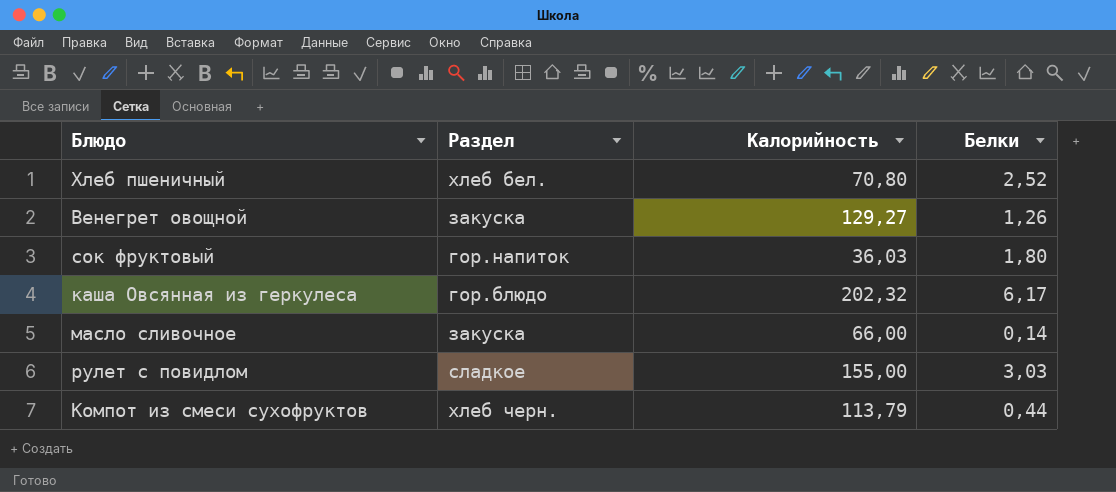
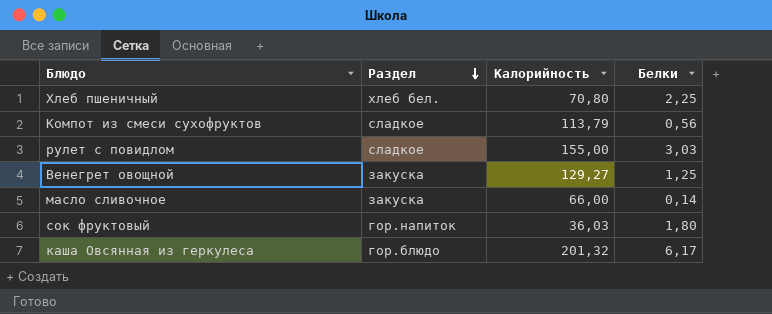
row order: none -> Раздел descending
Хлеб пшеничный | Белки: 2,52 -> 2,25
Компот из смеси сухофруктов | Раздел: хлеб черн. -> сладкое
Компот из смеси сухофруктов | Белки: 0,44 -> 0,56
Венегрет овощной | Белки: 1,26 -> 1,25
каша Овсянная из геркулеса | Калорийность: 202,32 -> 201,32

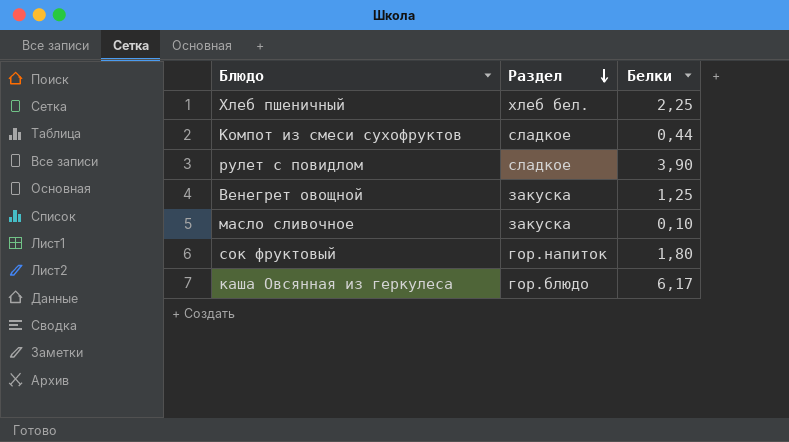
column Калорийность | position: 3 -> none
Компот из смеси сухофруктов | Белки: 0,56 -> 0,44
рулет с повидлом | Белки: 3,03 -> 3,90
масло сливочное | Белки: 0,14 -> 0,10

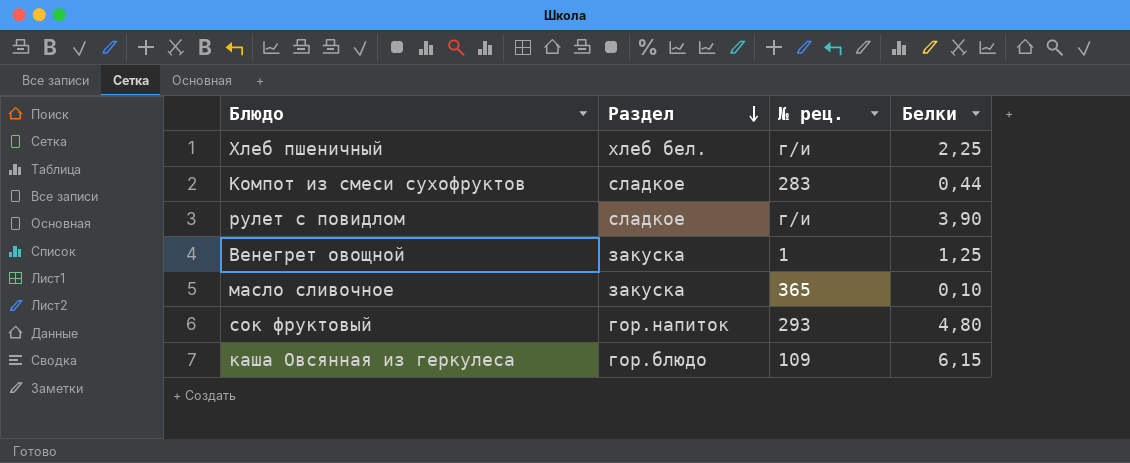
column № рец. | position: none -> 3
сок фруктовый | Белки: 1,80 -> 4,80
каша Овсянная из геркулеса | Белки: 6,17 -> 6,15

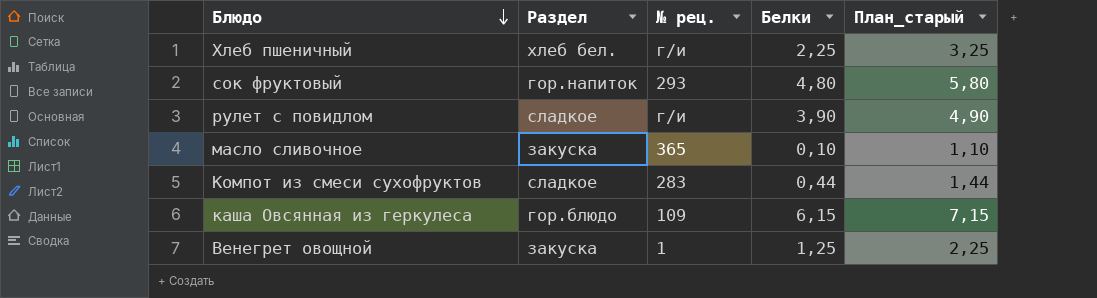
row order: Раздел descending -> Блюдо descending
column План_старый | formula: none -> [Белки] + 1

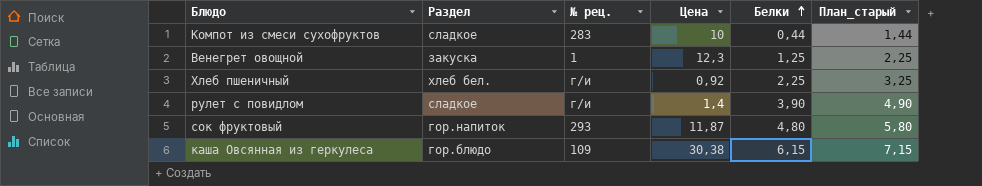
row order: Блюдо descending -> Белки ascending
column Цена | position: none -> 4
row масло сливочное: закуска | 365 | 0,10 | 1,10 -> none

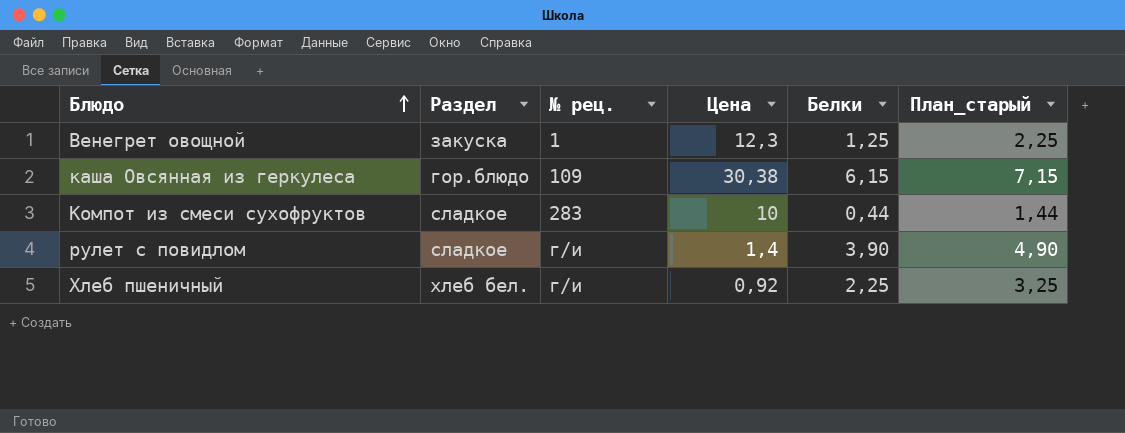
row order: Белки ascending -> Блюдо ascending
row сок фруктовый: гор.напиток | 293 | 11,87 | 4,80 | 5,80 -> none

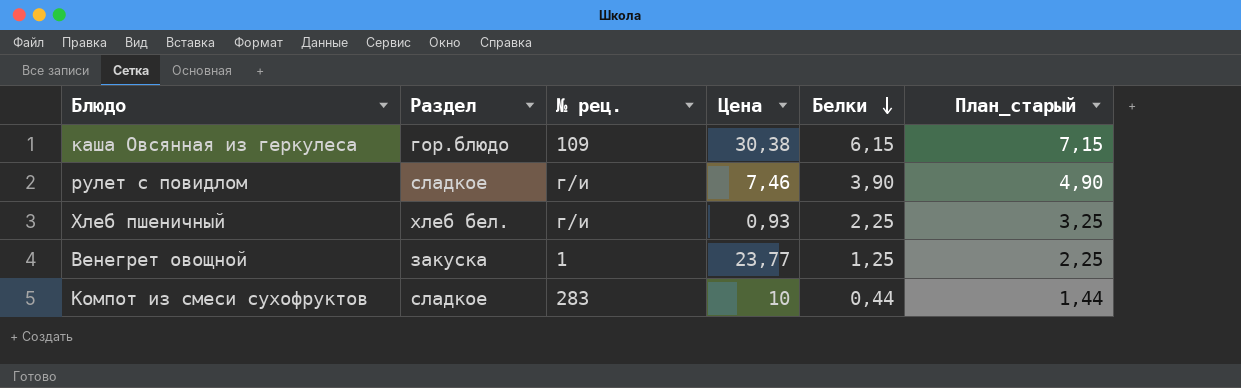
row order: Блюдо ascending -> Белки descending
рулет с повидлом | Цена: 1,4 -> 7,46
Хлеб пшеничный | Цена: 0,92 -> 0,93
Венегрет овощной | Цена: 12,3 -> 23,77

